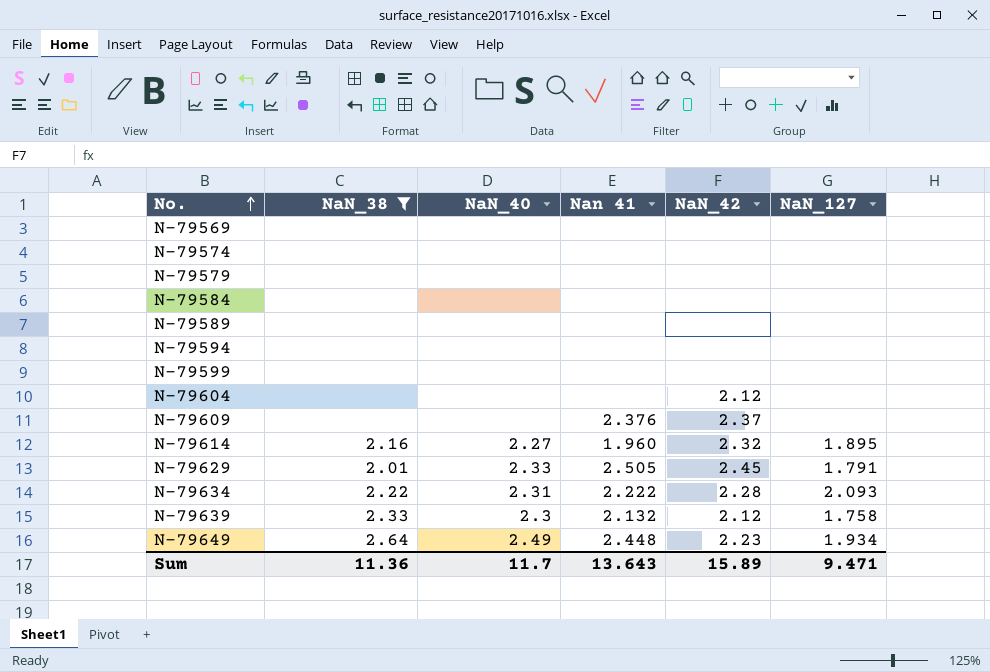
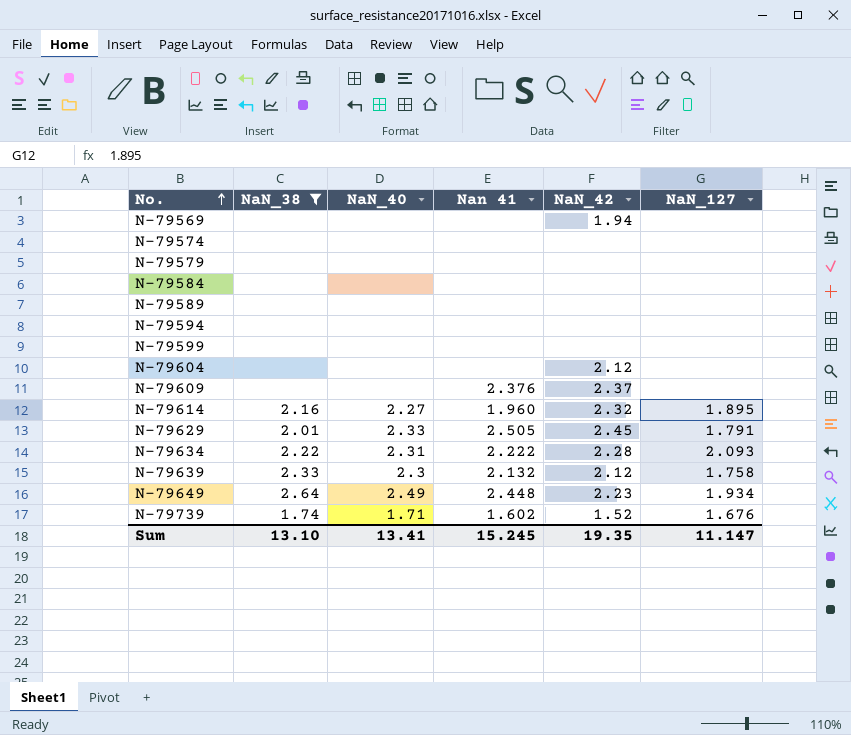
N-79569 | NaN_42: none -> 1.94
row N-79739: none -> 1.74 | 1.71 | 1.602 | 1.52 | 1.676
Sum | NaN_38: 11.36 -> 13.10
Sum | NaN_40: 11.7 -> 13.41
Sum | Nan 41: 13.643 -> 15.245
Sum | NaN_42: 15.89 -> 19.35
Sum | NaN_127: 9.471 -> 11.147

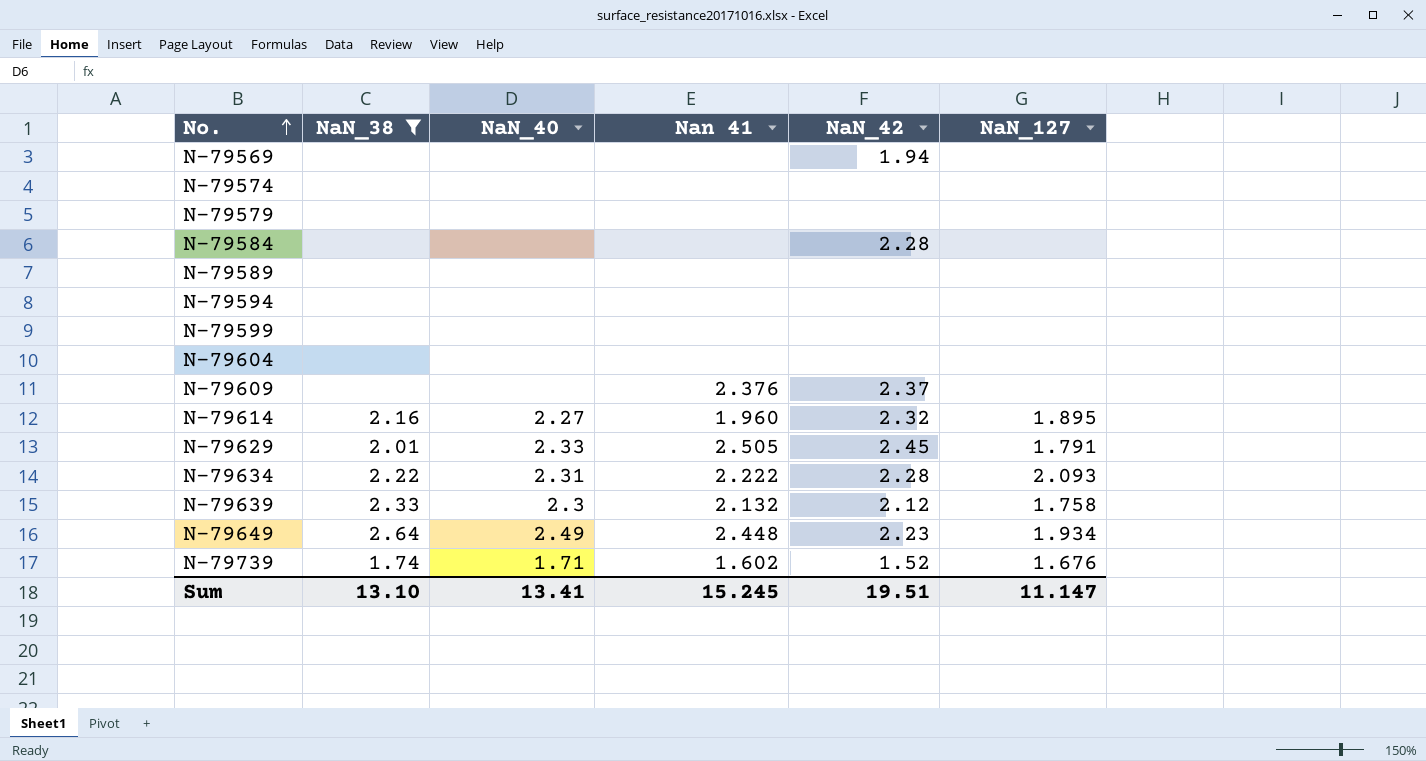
N-79584 | NaN_42: none -> 2.28
N-79604 | NaN_42: 2.12 -> none
Sum | NaN_42: 19.35 -> 19.51

